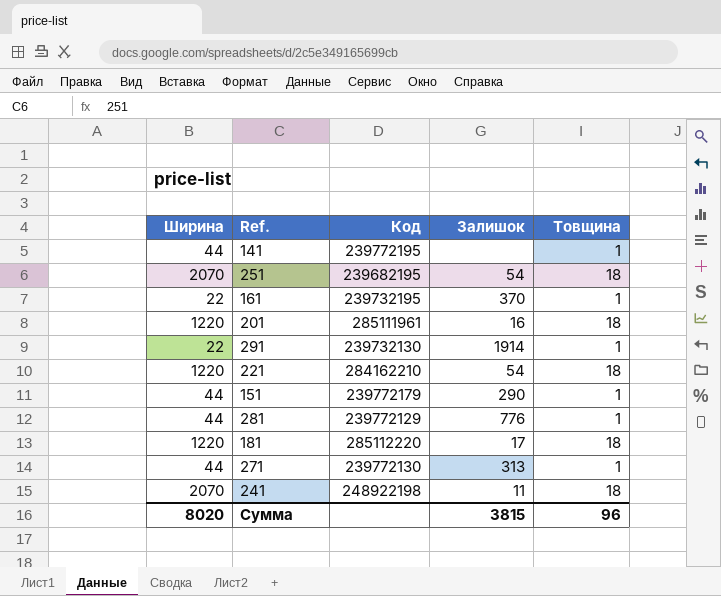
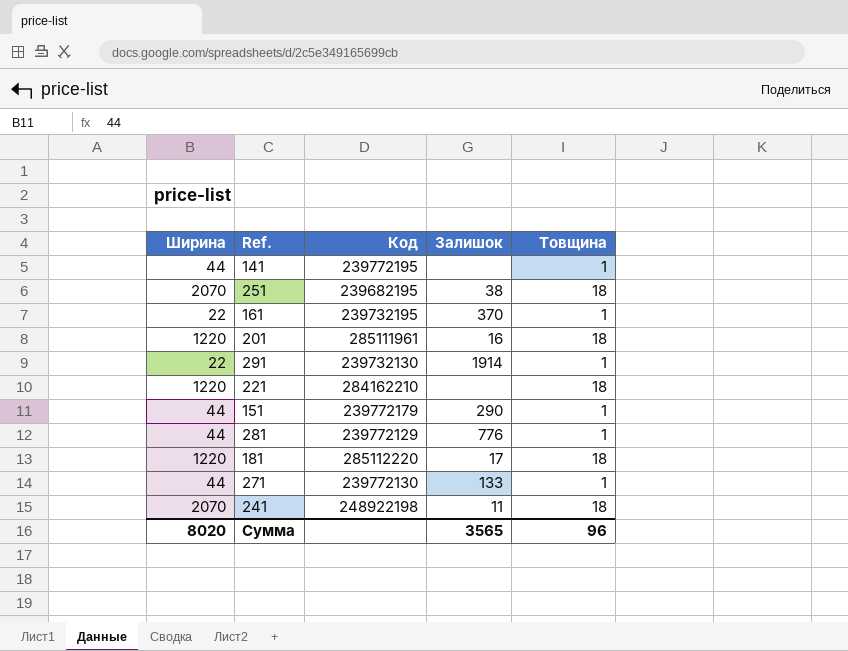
251 | Залишок: 54 -> 38
221 | Залишок: 54 -> none
271 | Залишок: 313 -> 133
Сумма | Залишок: 3815 -> 3565

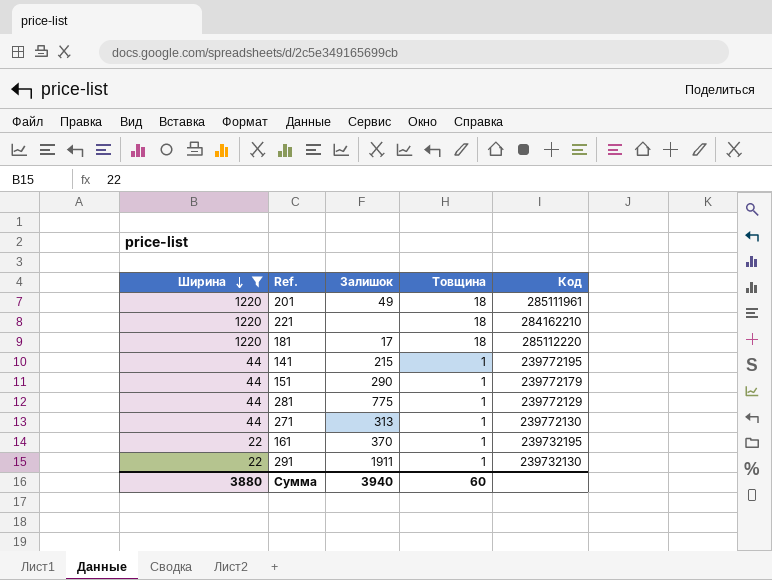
filter: none -> Ширина != 2070
row order: none -> Ширина descending
column Код | position: 3 -> 5
201 | Залишок: 16 -> 49
141 | Залишок: none -> 215
281 | Залишок: 776 -> 775
271 | Залишок: 133 -> 313
291 | Залишок: 1914 -> 1911
Сумма | Ширина: 8020 -> 3880
Сумма | Залишок: 3565 -> 3940
Сумма | Товщина: 96 -> 60

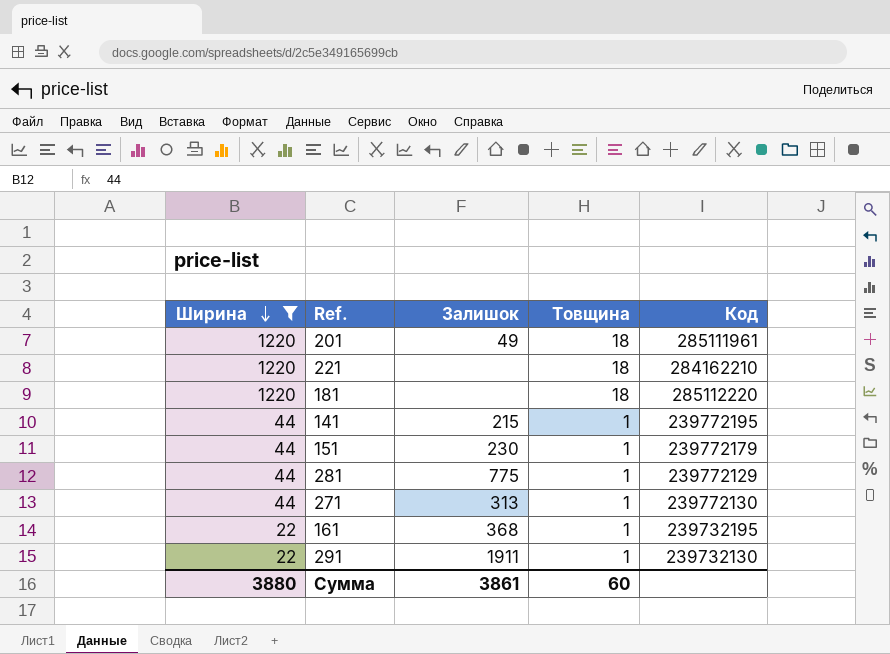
181 | Залишок: 17 -> none
151 | Залишок: 290 -> 230
161 | Залишок: 370 -> 368
Сумма | Залишок: 3940 -> 3861

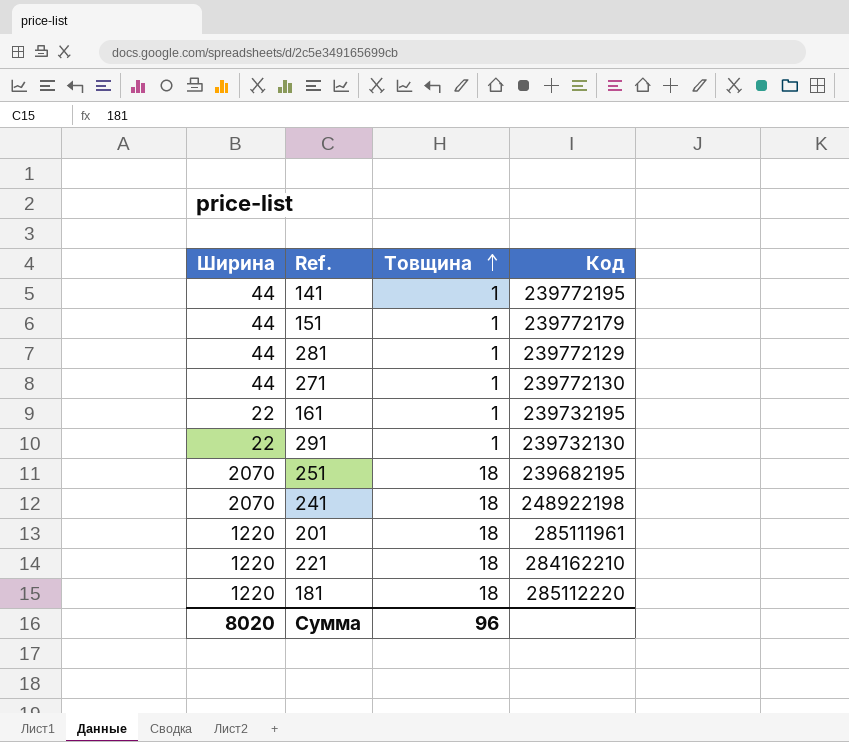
filter: Ширина != 2070 -> none
row order: Ширина descending -> Товщина ascending
column Залишок | position: 3 -> none
Сумма | Ширина: 3880 -> 8020
Сумма | Товщина: 60 -> 96

